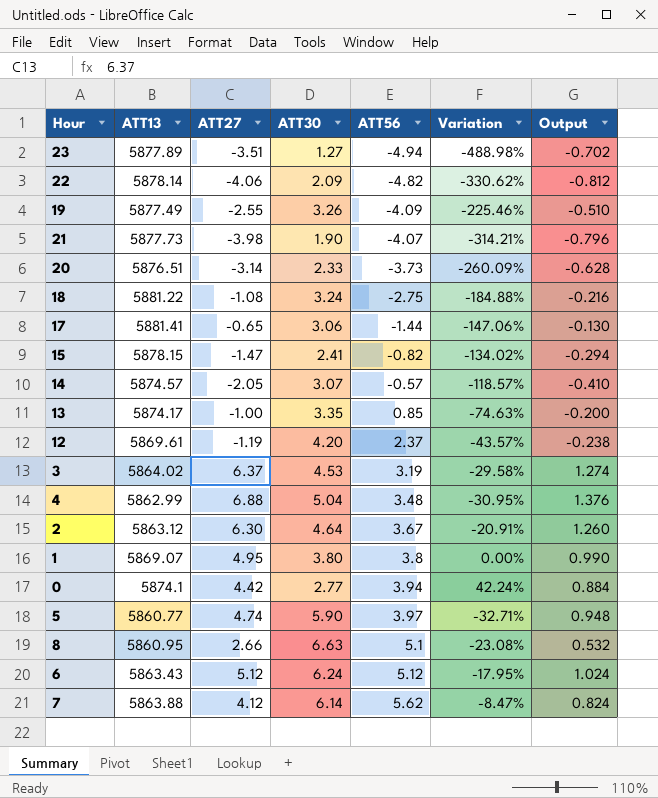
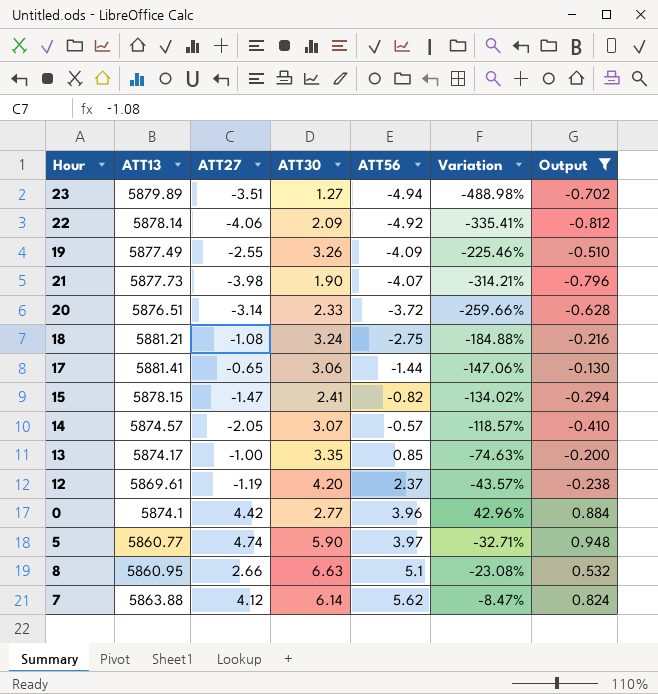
filter: none -> Output <= 0.948
23 | ATT13: 5877.89 -> 5879.89
22 | ATT56: -4.82 -> -4.92
22 | Variation: -330.62% -> -335.41%
20 | ATT56: -3.73 -> -3.72
20 | Variation: -260.09% -> -259.66%
18 | ATT13: 5881.22 -> 5881.21
0 | ATT56: 3.94 -> 3.96
0 | Variation: 42.24% -> 42.96%

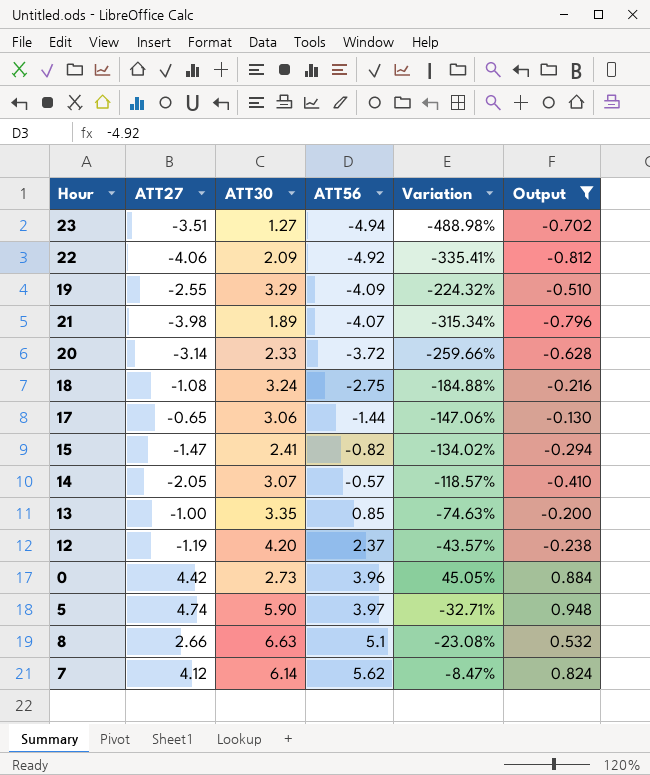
column ATT13 | position: 2 -> none
19 | ATT30: 3.26 -> 3.29
19 | Variation: -225.46% -> -224.32%
21 | ATT30: 1.90 -> 1.89
21 | Variation: -314.21% -> -315.34%
0 | ATT30: 2.77 -> 2.73
0 | Variation: 42.96% -> 45.05%

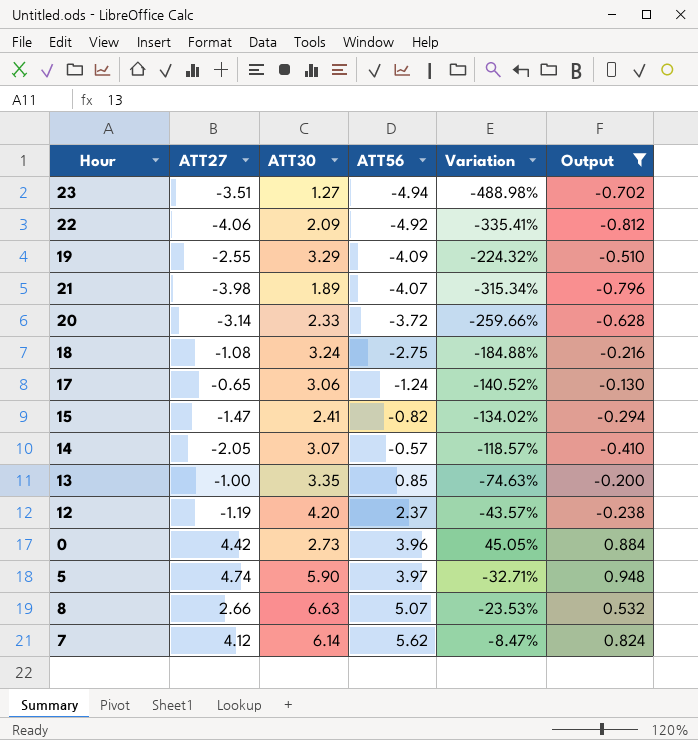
17 | ATT56: -1.44 -> -1.24
17 | Variation: -147.06% -> -140.52%
8 | ATT56: 5.1 -> 5.07
8 | Variation: -23.08% -> -23.53%

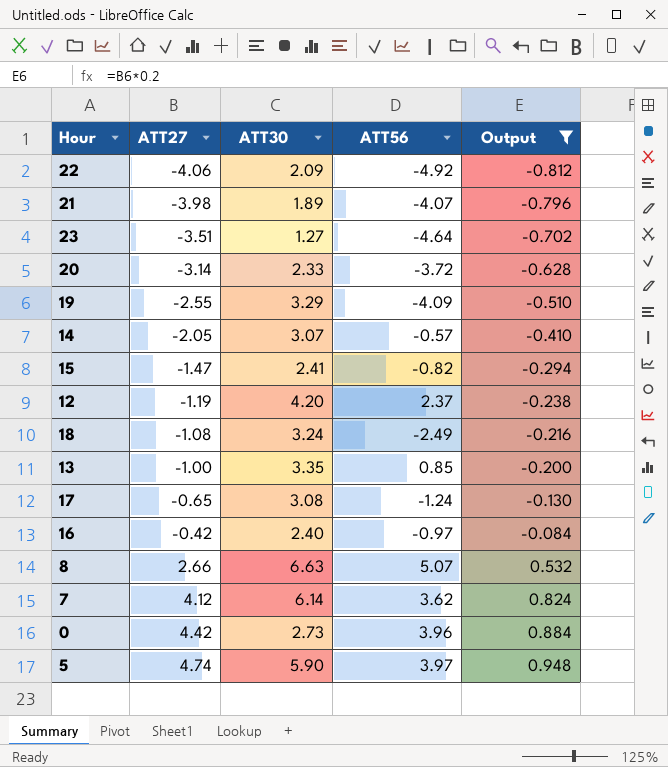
row order: ATT56 ascending -> ATT27 ascending
column Variation | formula: ([ATT56] - [ATT30]) / [ATT30] -> none
23 | ATT56: -4.94 -> -4.64
18 | ATT56: -2.75 -> -2.49
17 | ATT30: 3.06 -> 3.08
row 16: none -> -0.42 | 2.40 | -0.97 | -0.084
7 | ATT56: 5.62 -> 3.62

